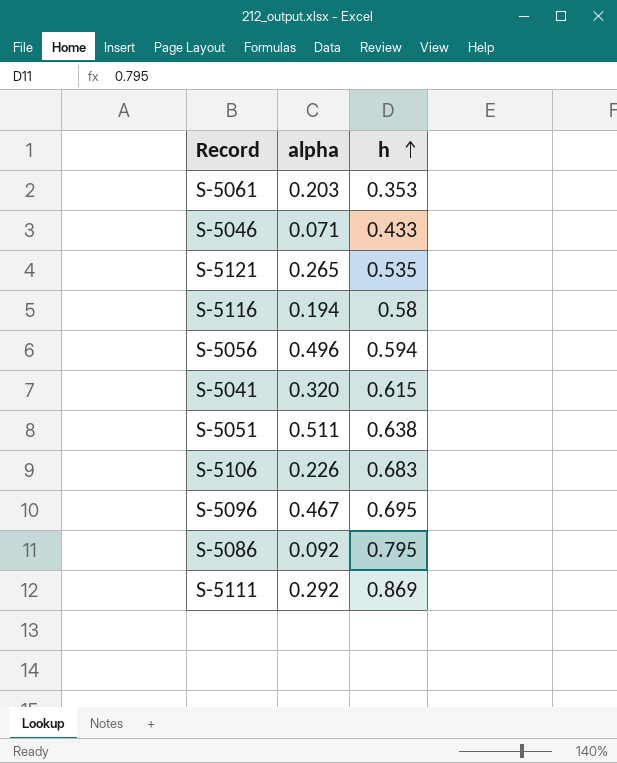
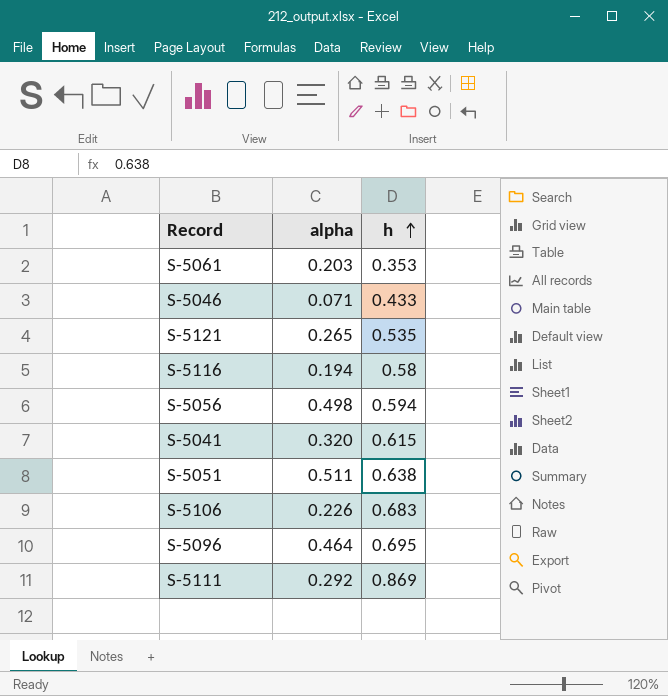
row S-5086: 0.092 | 0.795 -> none
S-5056 | alpha: 0.496 -> 0.498
S-5096 | alpha: 0.467 -> 0.464

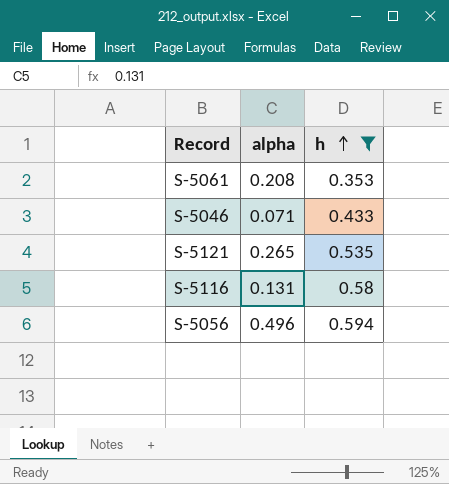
filter: none -> h <= 0.594
S-5061 | alpha: 0.203 -> 0.208
S-5116 | alpha: 0.194 -> 0.131
S-5056 | alpha: 0.498 -> 0.496

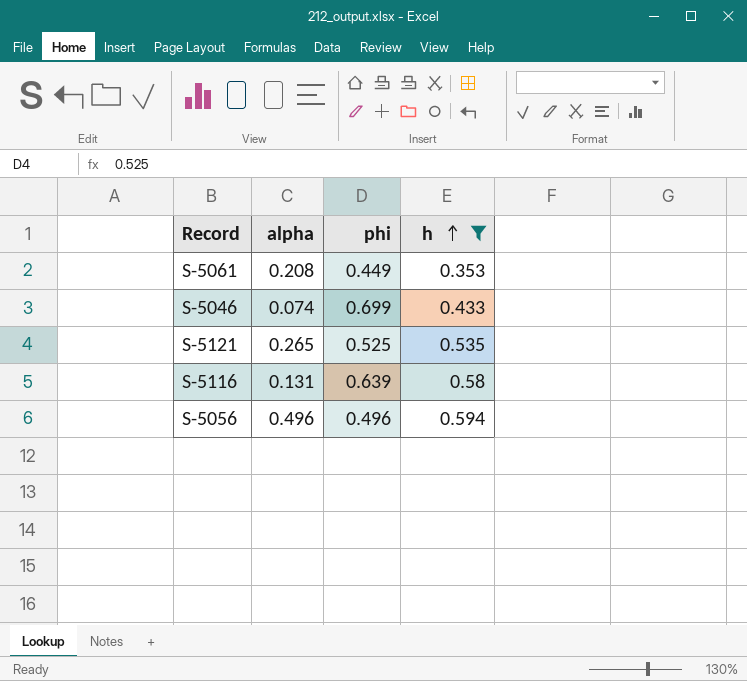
column phi | position: none -> 3
S-5046 | alpha: 0.071 -> 0.074

